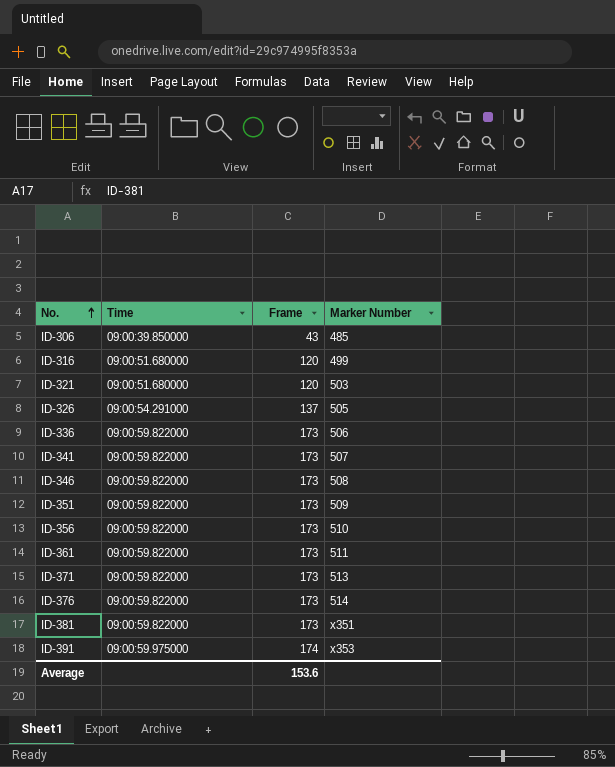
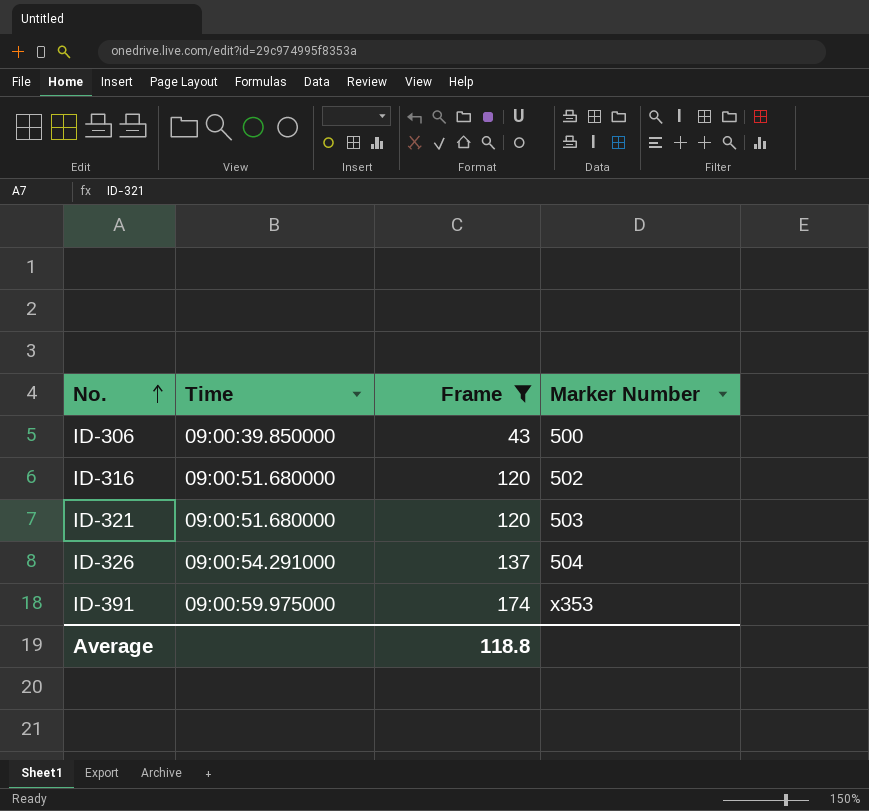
filter: none -> Frame != 173
ID-306 | Marker Number: 485 -> 500
ID-316 | Marker Number: 499 -> 502
ID-326 | Marker Number: 505 -> 504
Average | Frame: 153.6 -> 118.8

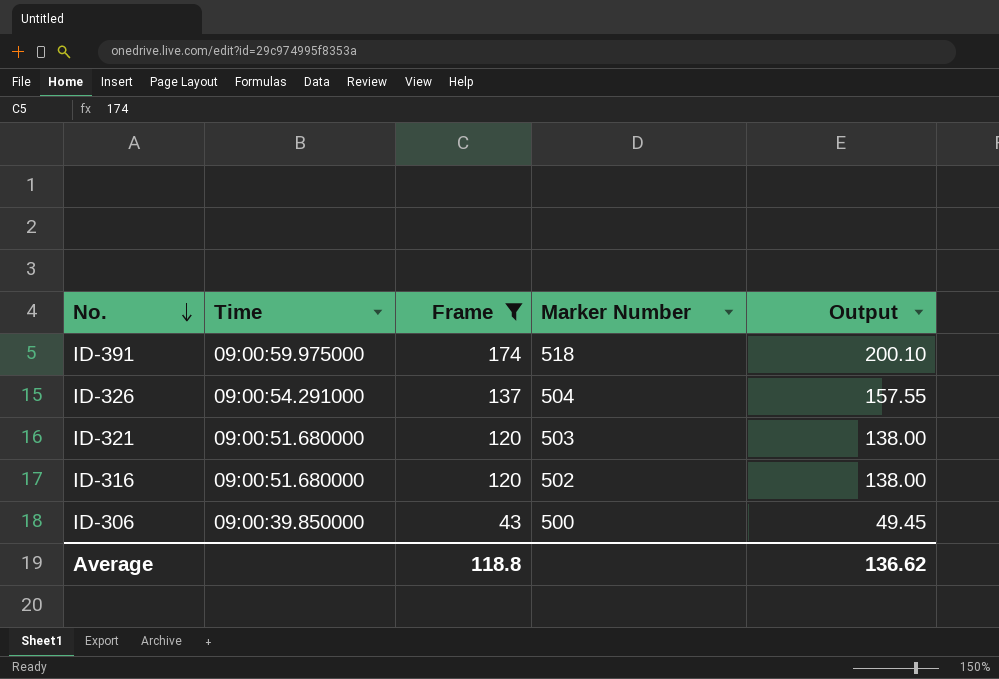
row order: No. ascending -> No. descending
column Output | formula: none -> [Frame] * 1.15
ID-391 | Marker Number: x353 -> 518

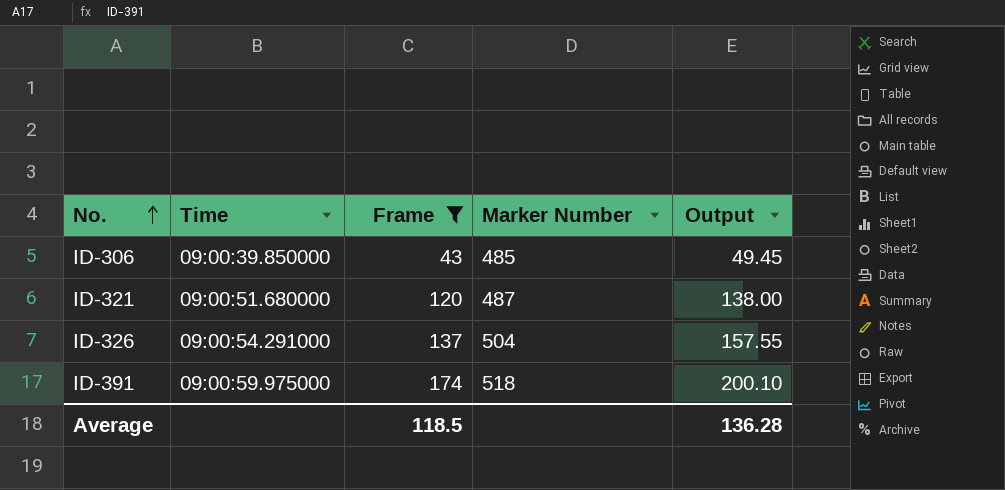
row order: No. descending -> No. ascending
row ID-316: 09:00:51.680000 | 120 | 502 | 138.00 -> none
ID-306 | Marker Number: 500 -> 485
ID-321 | Marker Number: 503 -> 487
Average | Frame: 118.8 -> 118.5
Average | Output: 136.62 -> 136.28

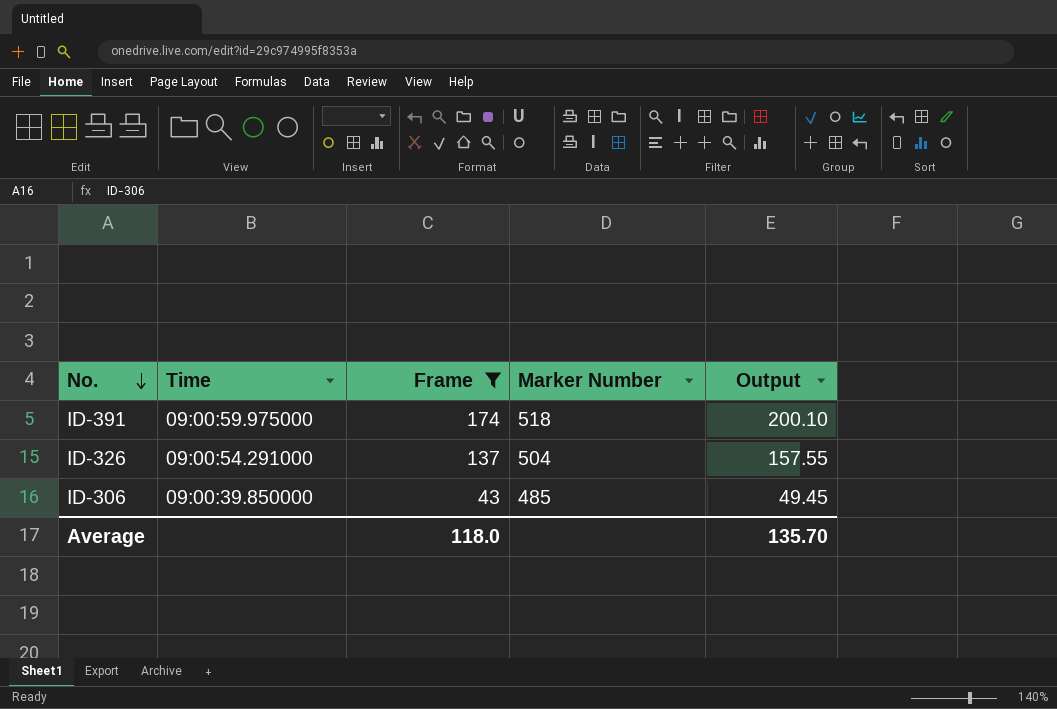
row order: No. ascending -> No. descending
row ID-321: 09:00:51.680000 | 120 | 487 | 138.00 -> none
Average | Frame: 118.5 -> 118.0
Average | Output: 136.28 -> 135.70

